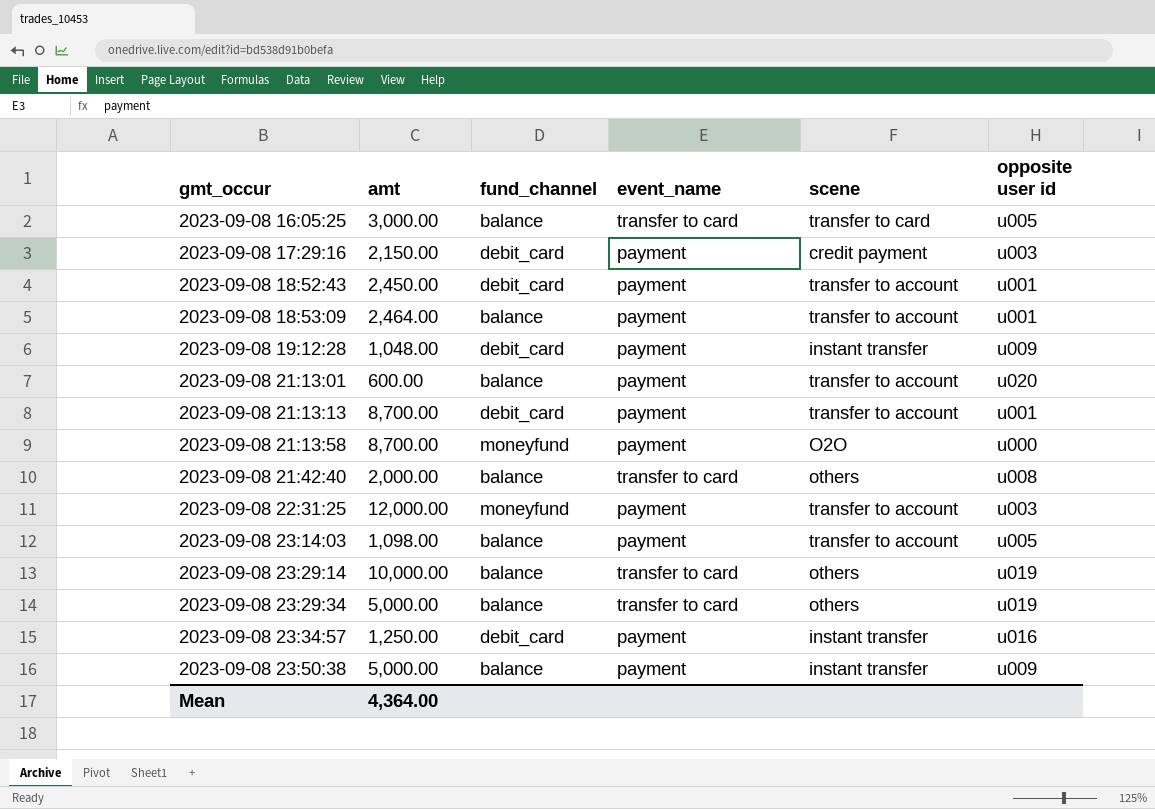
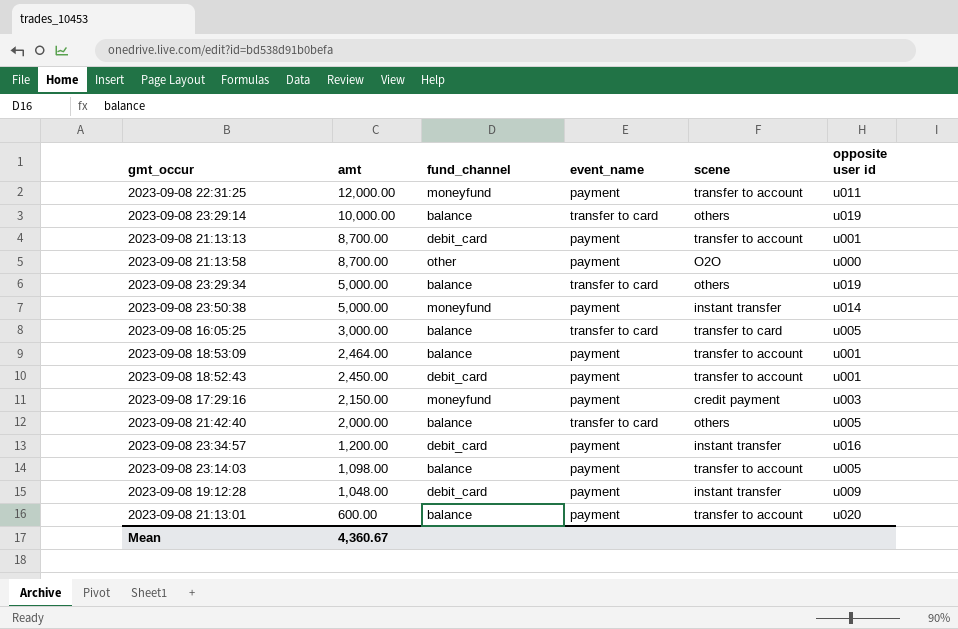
row order: gmt_occur ascending -> amt descending
2023-09-08 22:31:25 | opposite user id: u003 -> u011
2023-09-08 21:13:58 | fund_channel: moneyfund -> other
2023-09-08 23:50:38 | fund_channel: balance -> moneyfund
2023-09-08 23:50:38 | opposite user id: u009 -> u014
2023-09-08 17:29:16 | fund_channel: debit_card -> moneyfund
2023-09-08 21:42:40 | opposite user id: u008 -> u005
2023-09-08 23:34:57 | amt: 1,250.00 -> 1,200.00
Mean | amt: 4,364.00 -> 4,360.67

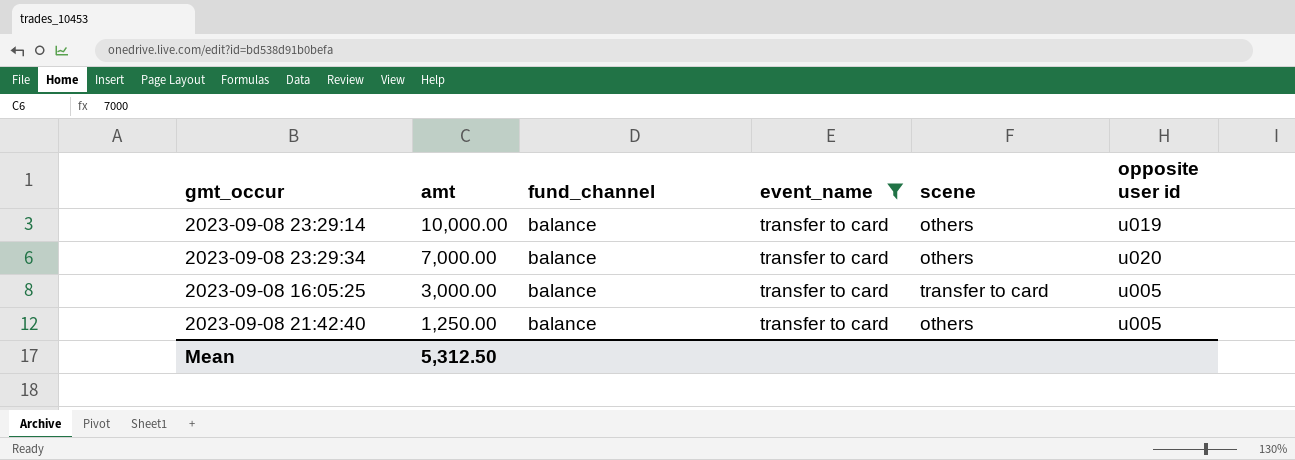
filter: none -> event_name = transfer to card
2023-09-08 23:29:34 | amt: 5,000.00 -> 7,000.00
2023-09-08 23:29:34 | opposite user id: u019 -> u020
2023-09-08 21:42:40 | amt: 2,000.00 -> 1,250.00
Mean | amt: 4,360.67 -> 5,312.50

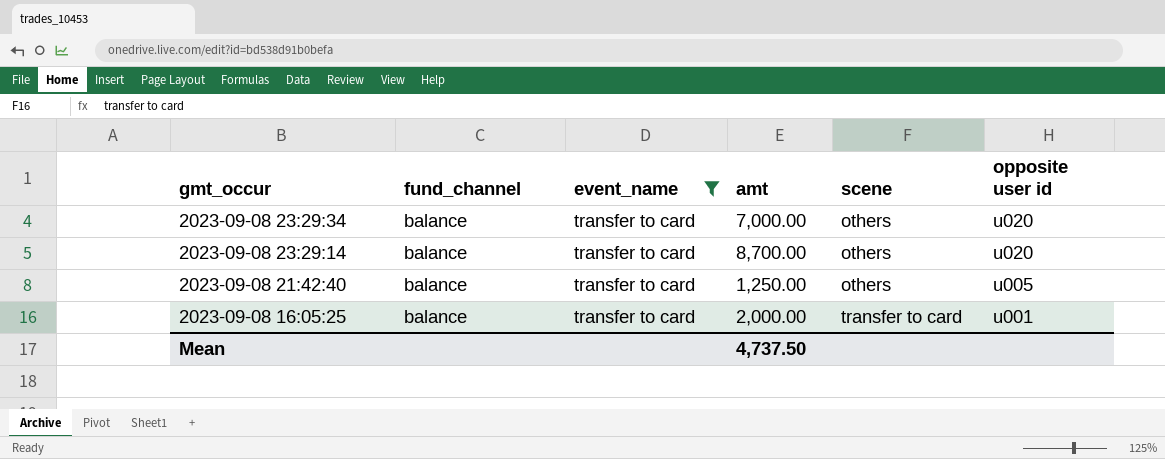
row order: amt descending -> gmt_occur descending
column amt | position: 2 -> 4
2023-09-08 23:29:14 | amt: 10,000.00 -> 8,700.00
2023-09-08 23:29:14 | opposite user id: u019 -> u020
2023-09-08 16:05:25 | amt: 3,000.00 -> 2,000.00
2023-09-08 16:05:25 | opposite user id: u005 -> u001
Mean | amt: 5,312.50 -> 4,737.50

